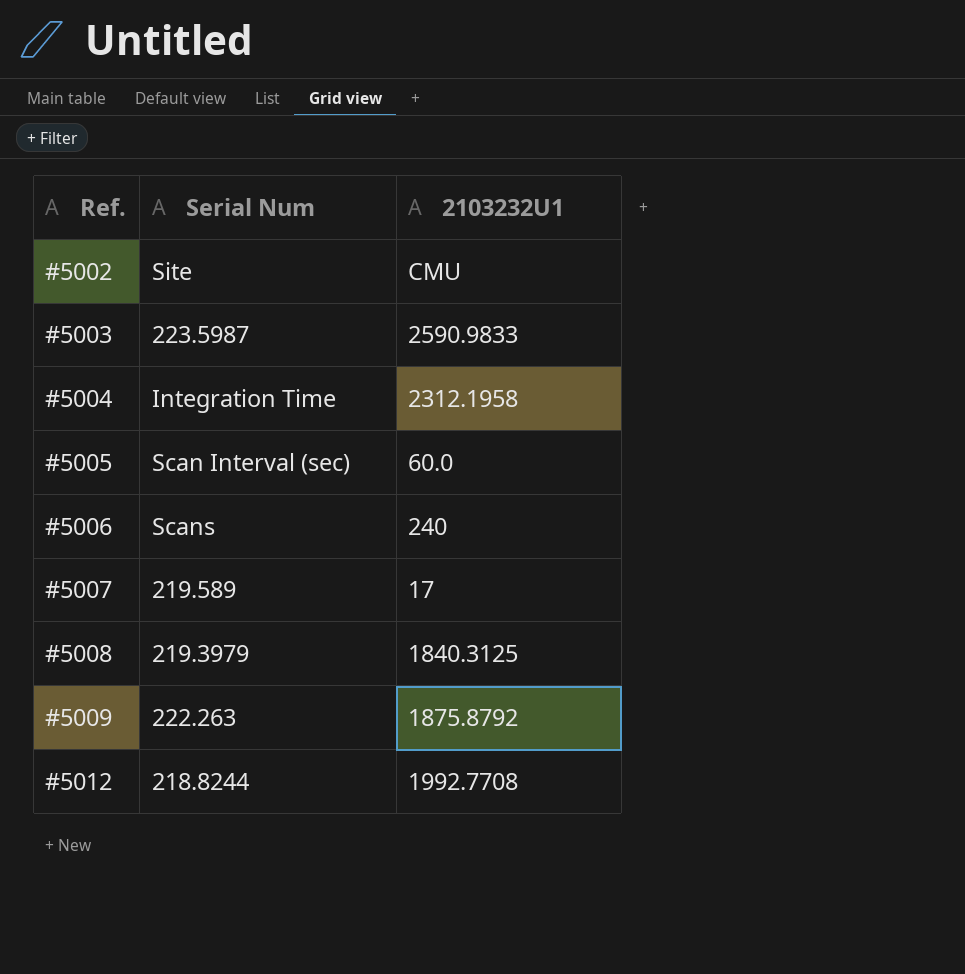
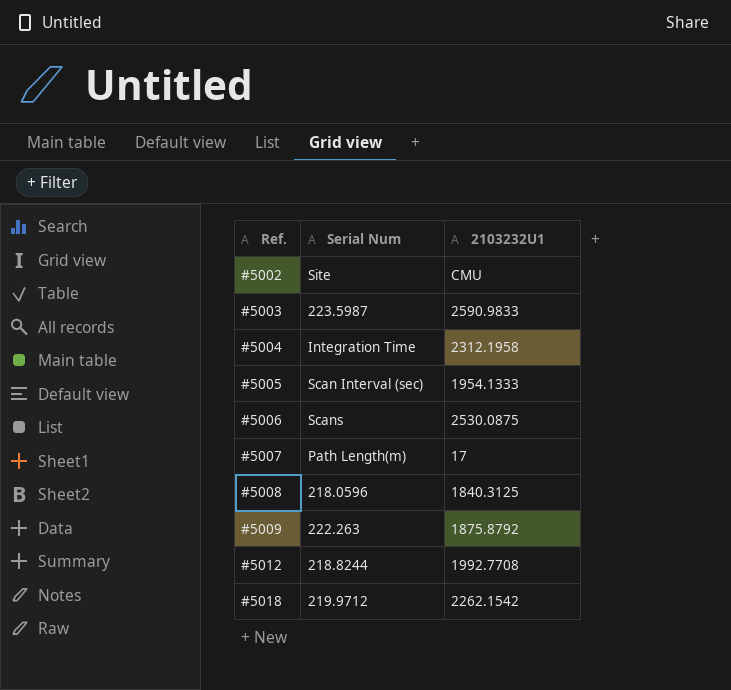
#5005 | 2103232U1: 60.0 -> 1954.1333
#5006 | 2103232U1: 240 -> 2530.0875
#5007 | Serial Num: 219.589 -> Path Length(m)
#5008 | Serial Num: 219.3979 -> 218.0596
row #5018: none -> 219.9712 | 2262.1542

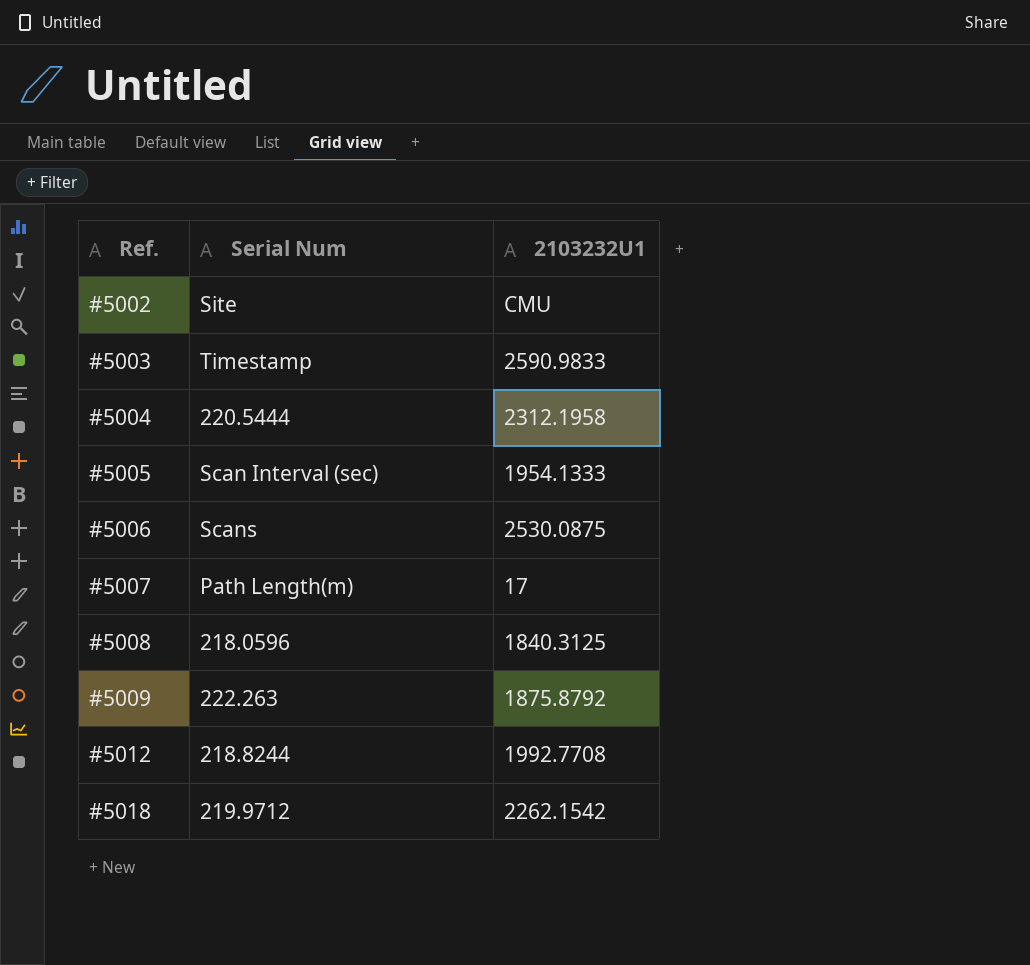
#5003 | Serial Num: 223.5987 -> Timestamp
#5004 | Serial Num: Integration Time -> 220.5444

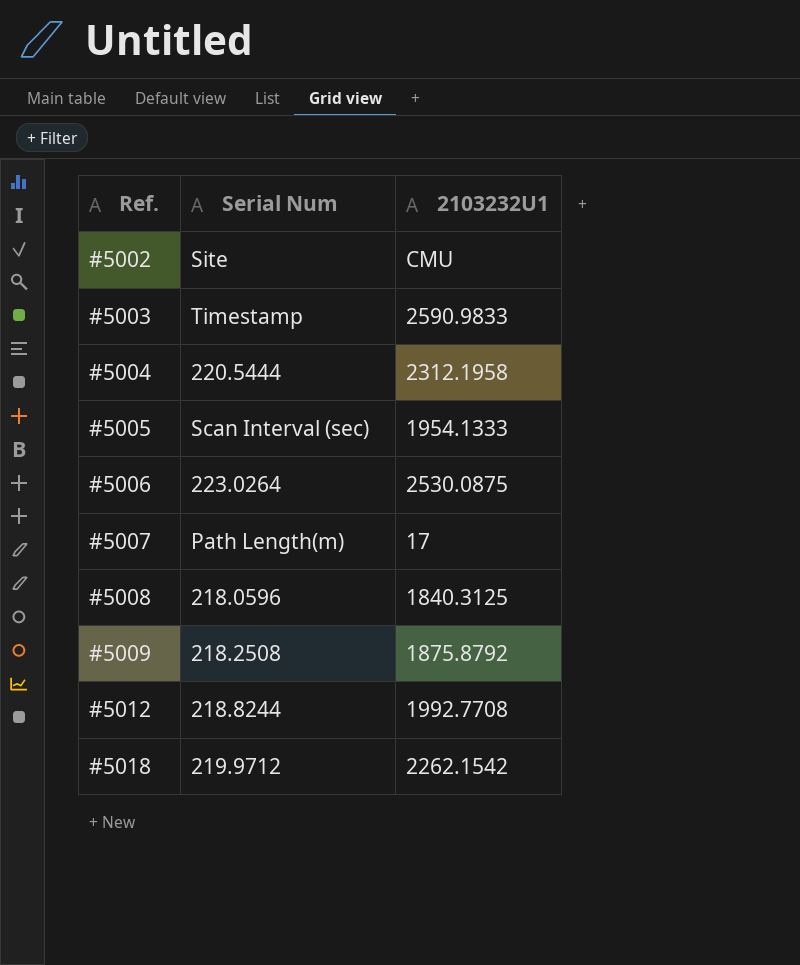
#5006 | Serial Num: Scans -> 223.0264
#5009 | Serial Num: 222.263 -> 218.2508

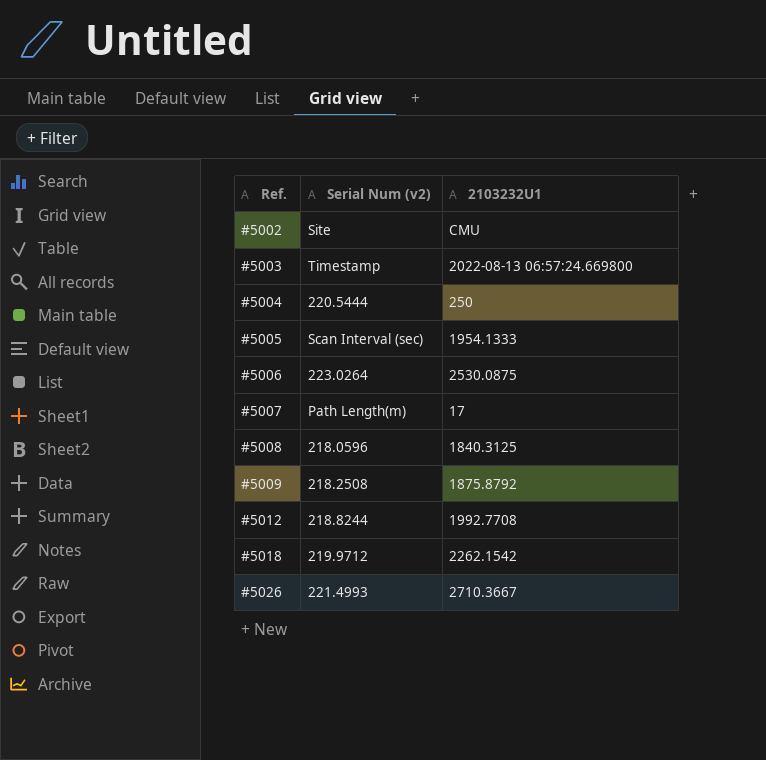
column name: Serial Num -> Serial Num (v2)
#5003 | 2103232U1: 2590.9833 -> 2022-08-13 06:57:24.669800
#5004 | 2103232U1: 2312.1958 -> 250
row #5026: none -> 221.4993 | 2710.3667

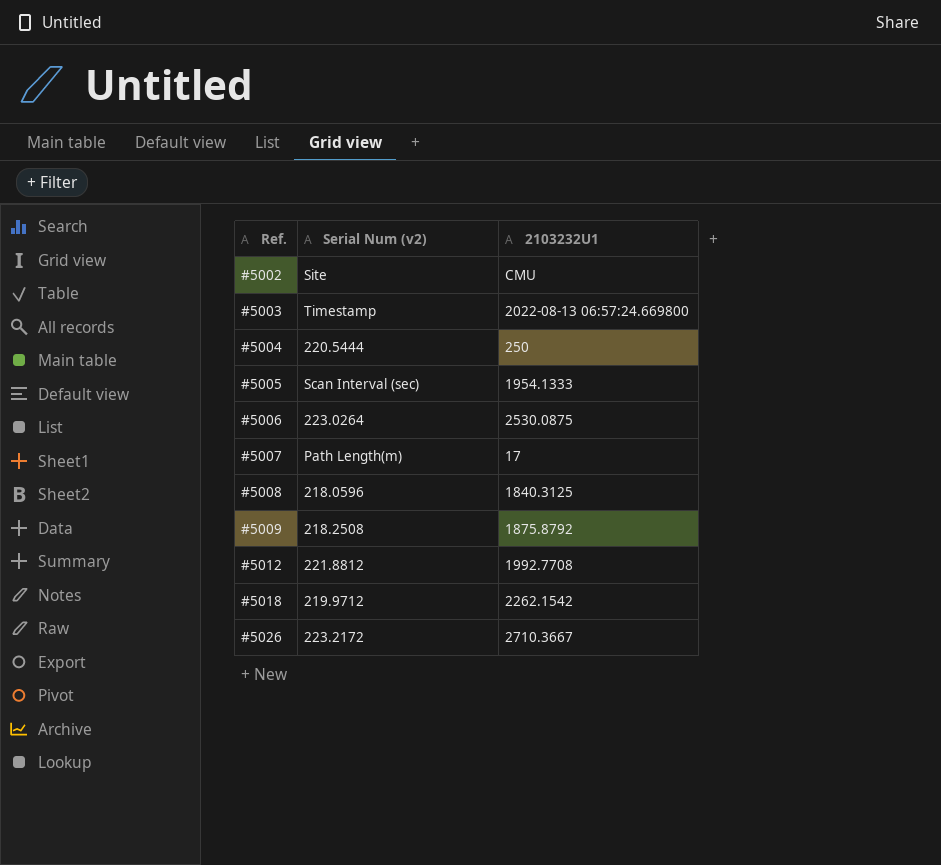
#5012 | Serial Num (v2): 218.8244 -> 221.8812
#5026 | Serial Num (v2): 221.4993 -> 223.2172

